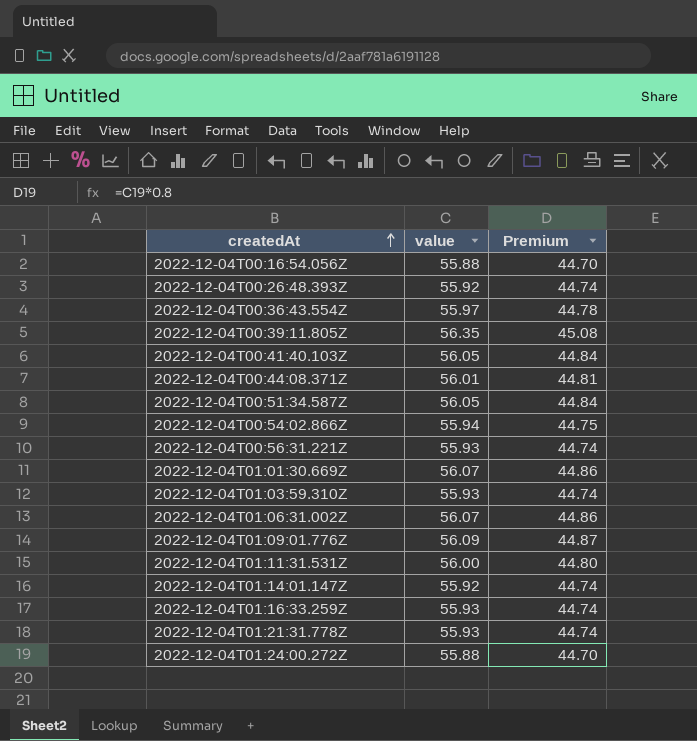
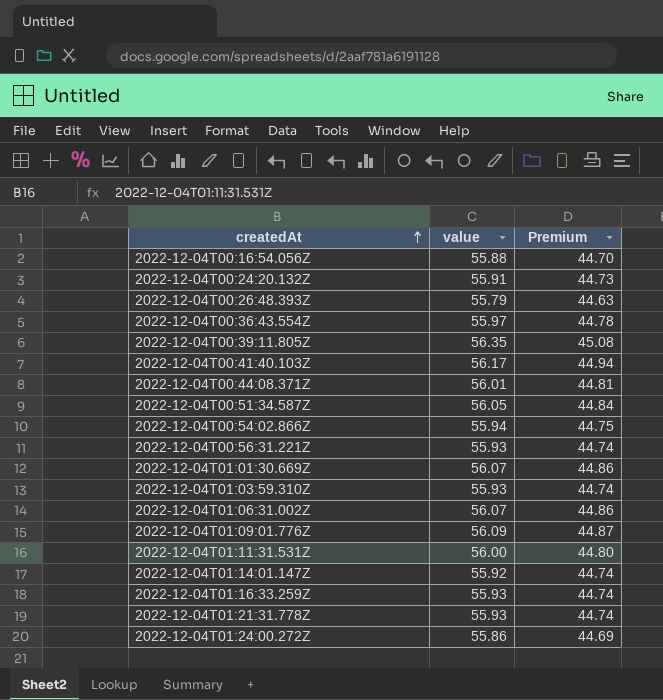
row 2022-12-04T00:24:20.132Z: none -> 55.91 | 44.73
2022-12-04T00:26:48.393Z | value: 55.92 -> 55.79
2022-12-04T00:26:48.393Z | Premium: 44.74 -> 44.63
2022-12-04T00:41:40.103Z | value: 56.05 -> 56.17
2022-12-04T00:41:40.103Z | Premium: 44.84 -> 44.94
2022-12-04T01:24:00.272Z | value: 55.88 -> 55.86
2022-12-04T01:24:00.272Z | Premium: 44.70 -> 44.69

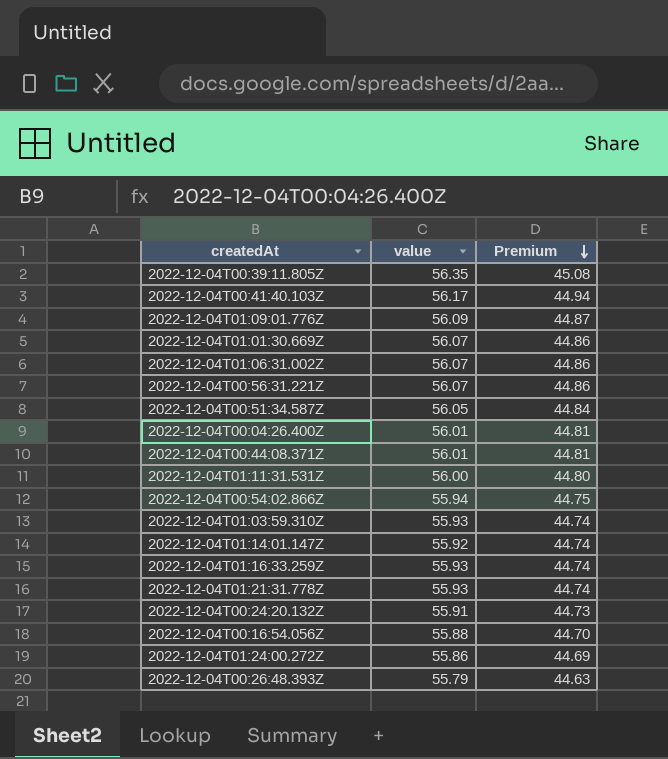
row order: createdAt ascending -> Premium descending
row 2022-12-04T00:36:43.554Z: 55.97 | 44.78 -> none
2022-12-04T00:56:31.221Z | value: 55.93 -> 56.07
2022-12-04T00:56:31.221Z | Premium: 44.74 -> 44.86
row 2022-12-04T00:04:26.400Z: none -> 56.01 | 44.81

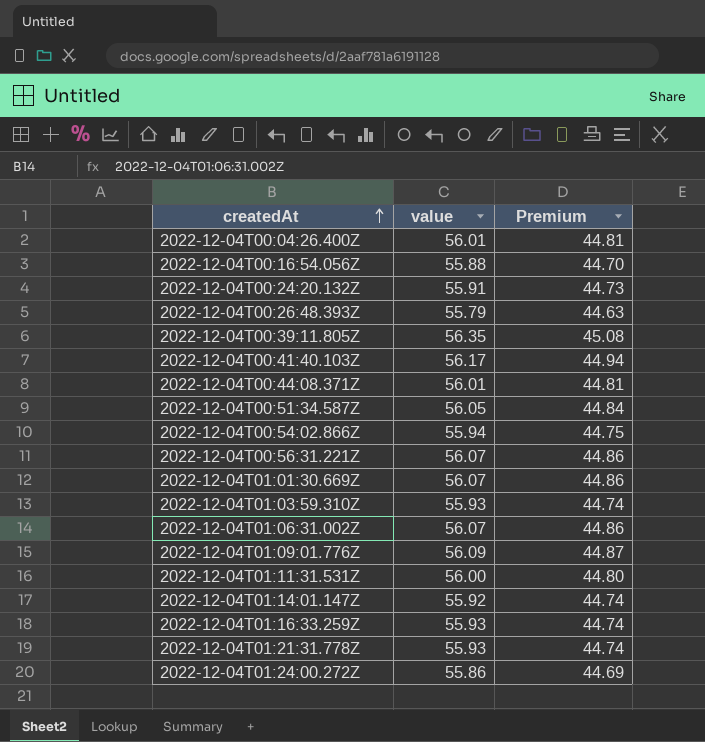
row order: Premium descending -> createdAt ascending

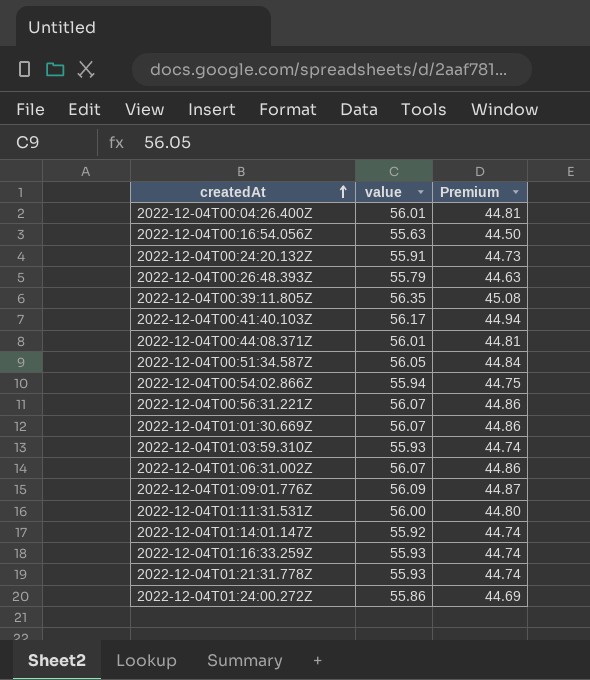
2022-12-04T00:16:54.056Z | value: 55.88 -> 55.63
2022-12-04T00:16:54.056Z | Premium: 44.70 -> 44.50

